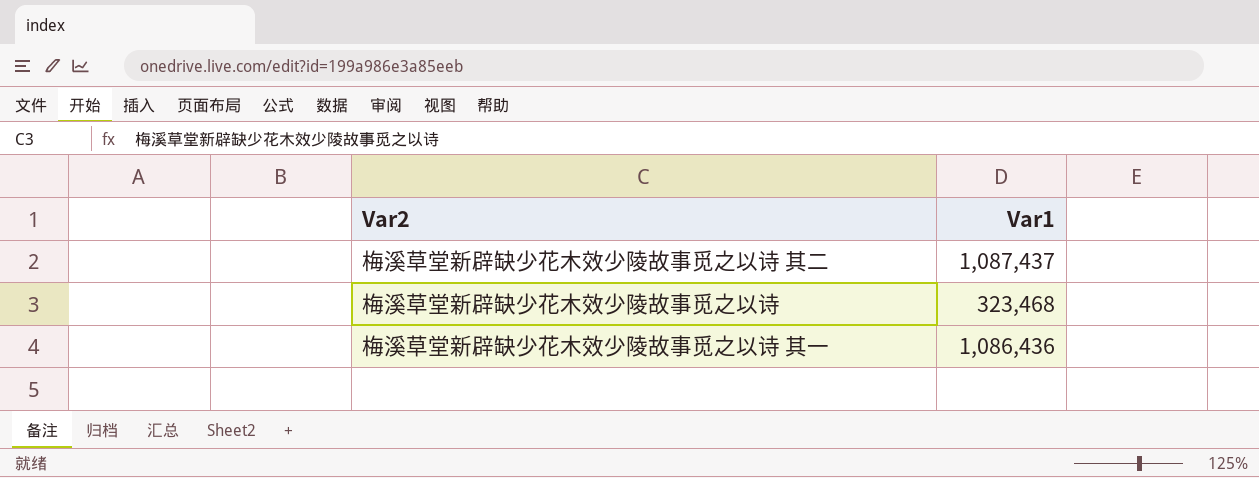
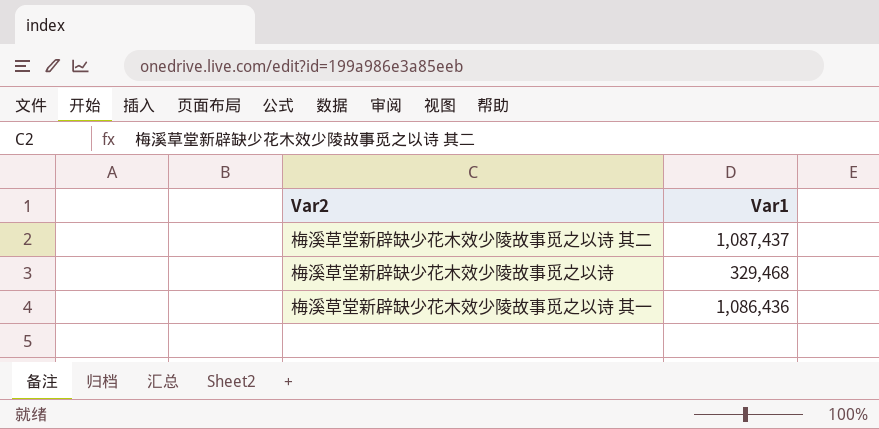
梅溪草堂新辟缺少花木效少陵故事觅之以诗 | Var1: 323,468 -> 329,468

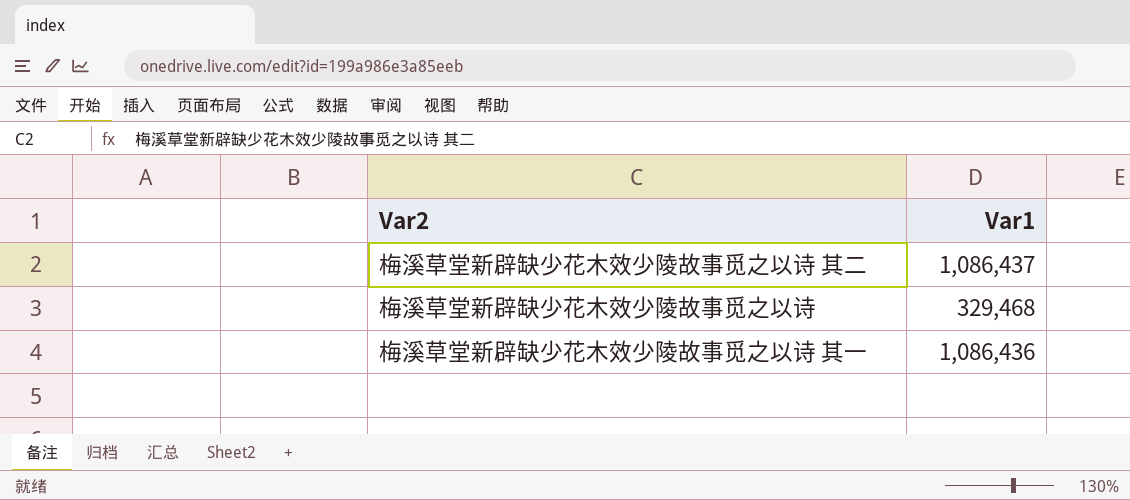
梅溪草堂新辟缺少花木效少陵故事觅之以诗 其二 | Var1: 1,087,437 -> 1,086,437

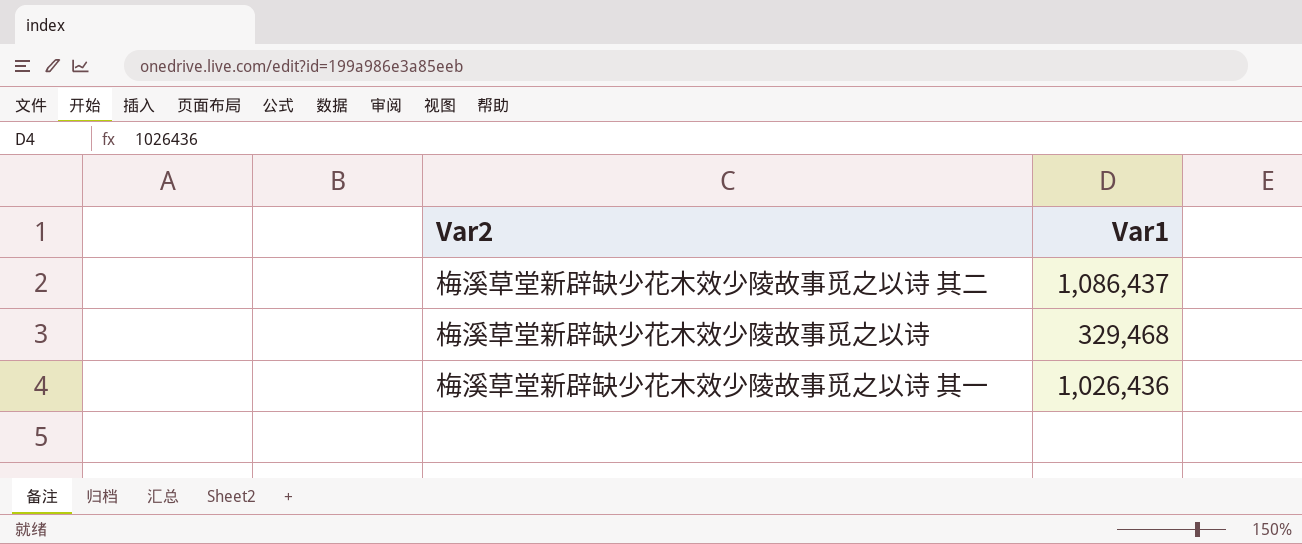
梅溪草堂新辟缺少花木效少陵故事觅之以诗 其一 | Var1: 1,086,436 -> 1,026,436

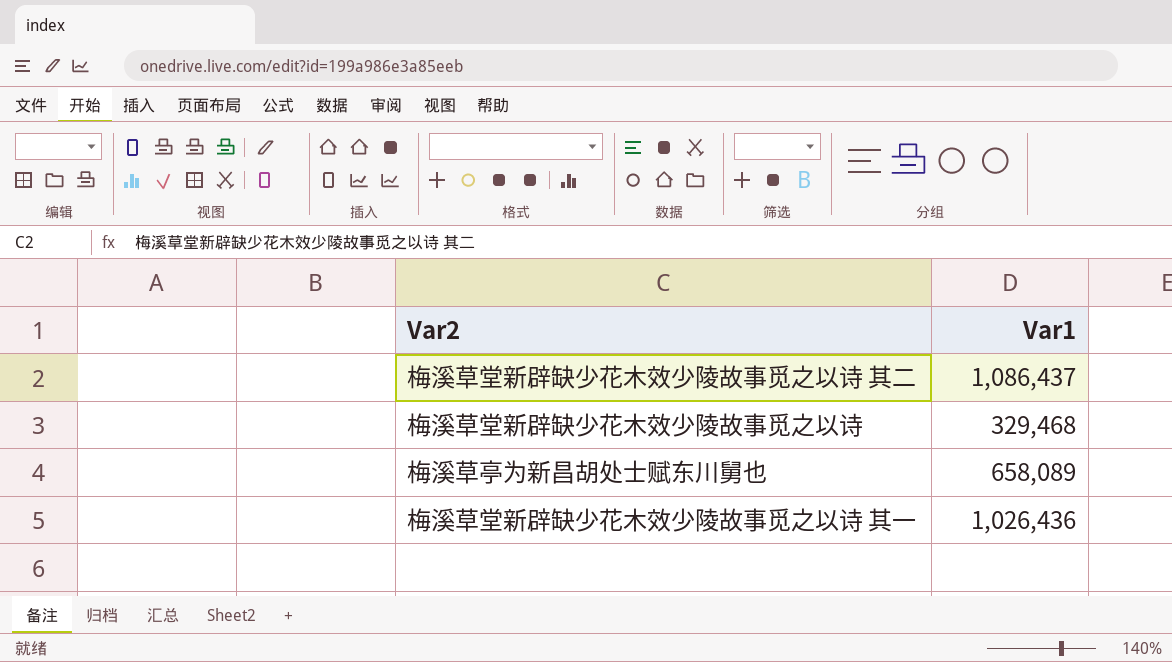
row 梅溪草亭为新昌胡处士赋东川舅也: none -> 658,089

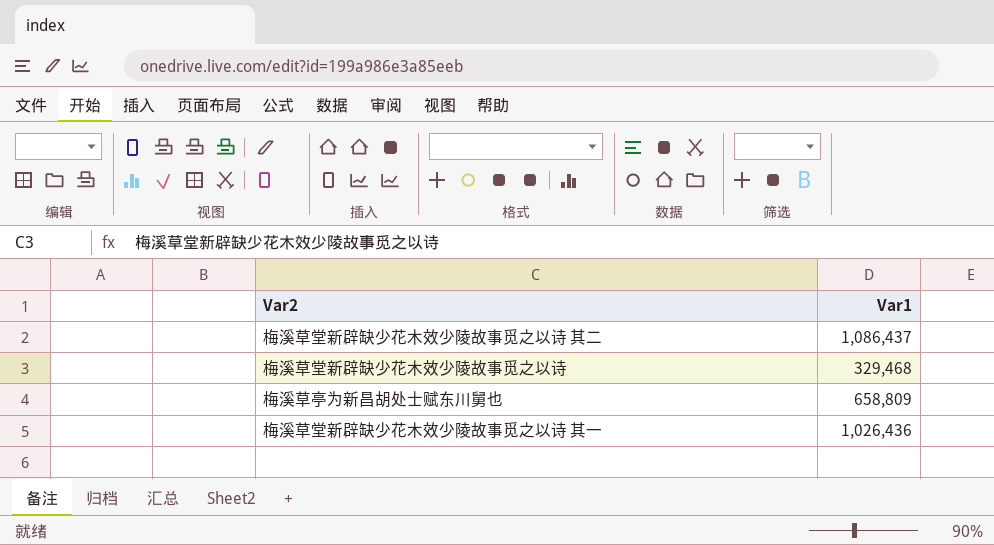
梅溪草亭为新昌胡处士赋东川舅也 | Var1: 658,089 -> 658,809

